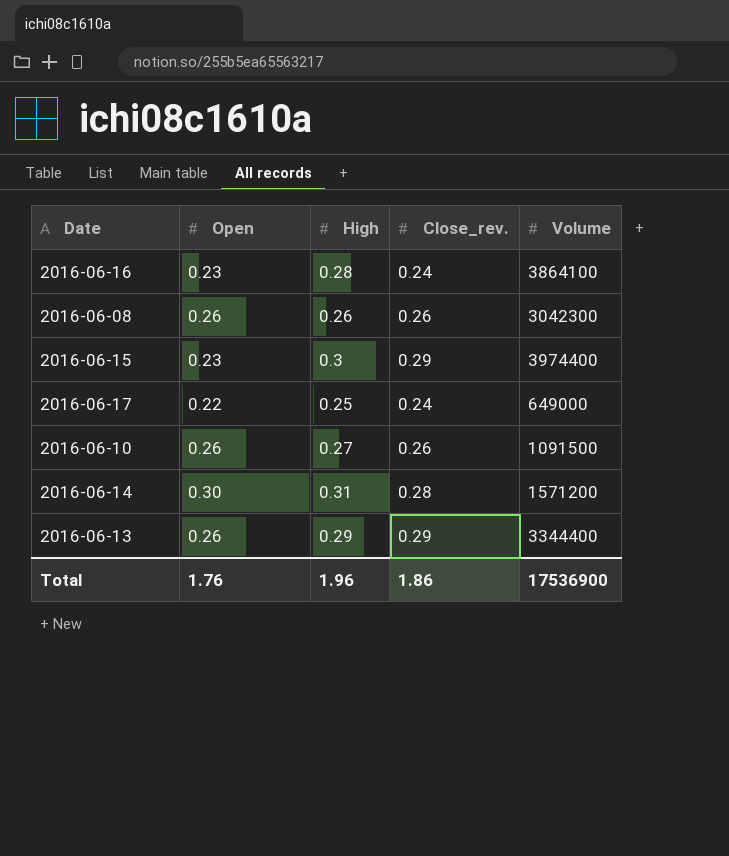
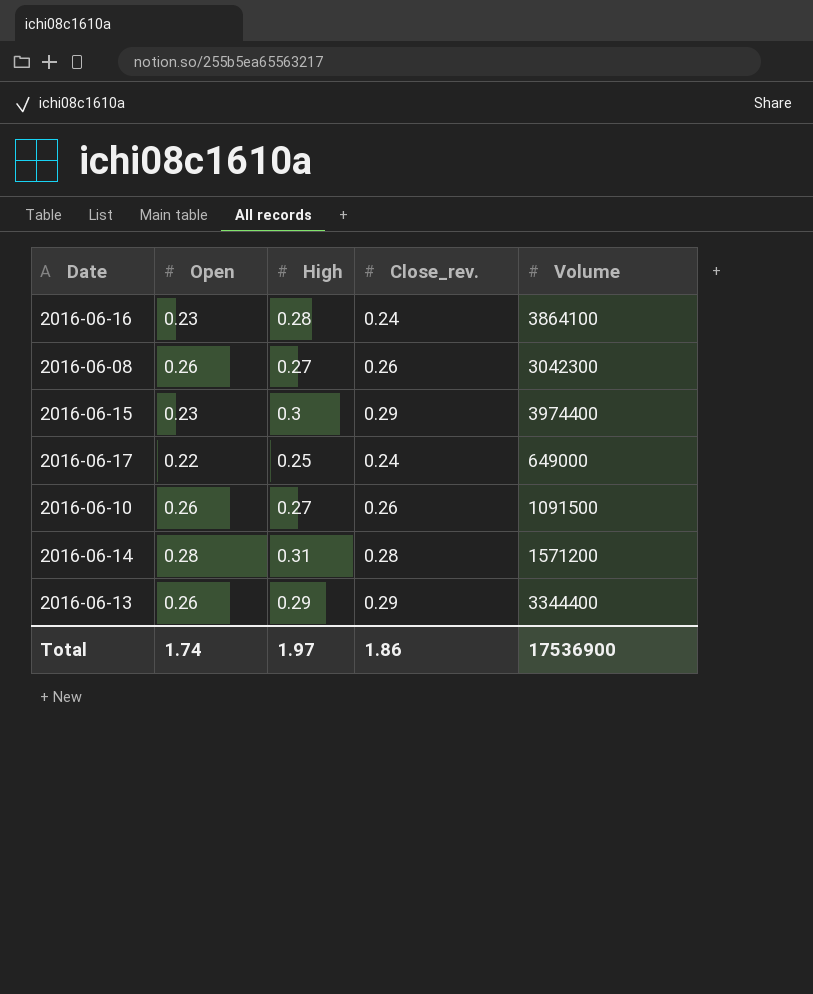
2016-06-08 | High: 0.26 -> 0.27
2016-06-14 | Open: 0.30 -> 0.28
Total | Open: 1.76 -> 1.74
Total | High: 1.96 -> 1.97

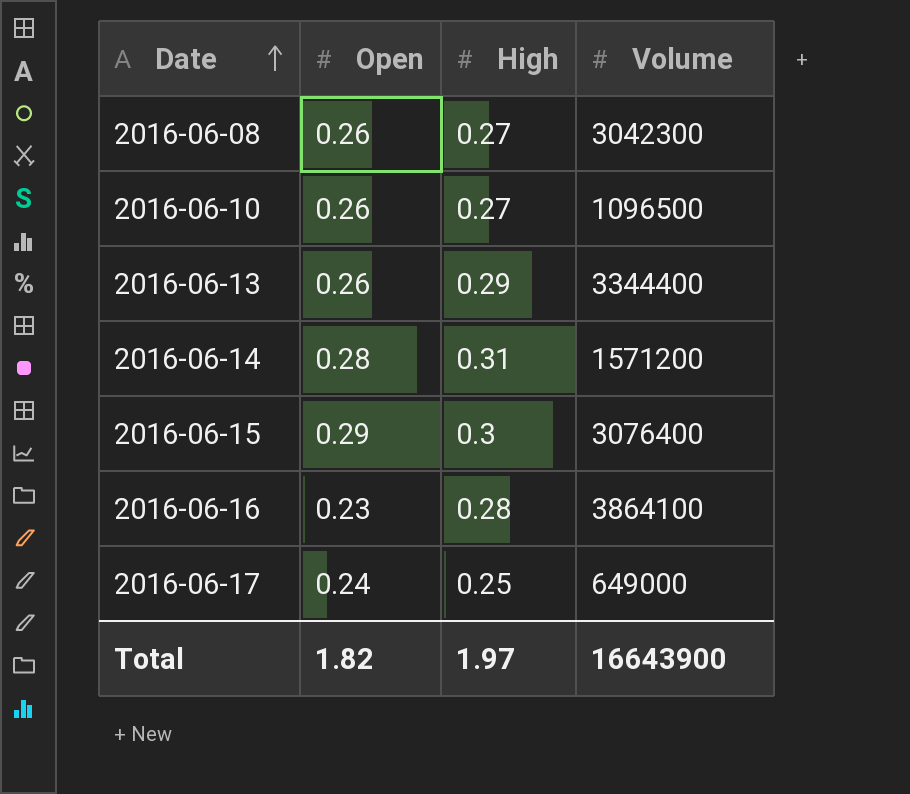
row order: none -> Date ascending
column Close_rev. | position: 4 -> none
2016-06-10 | Volume: 1091500 -> 1096500
2016-06-15 | Open: 0.23 -> 0.29
2016-06-15 | Volume: 3974400 -> 3076400
2016-06-17 | Open: 0.22 -> 0.24
Total | Open: 1.74 -> 1.82
Total | Volume: 17536900 -> 16643900

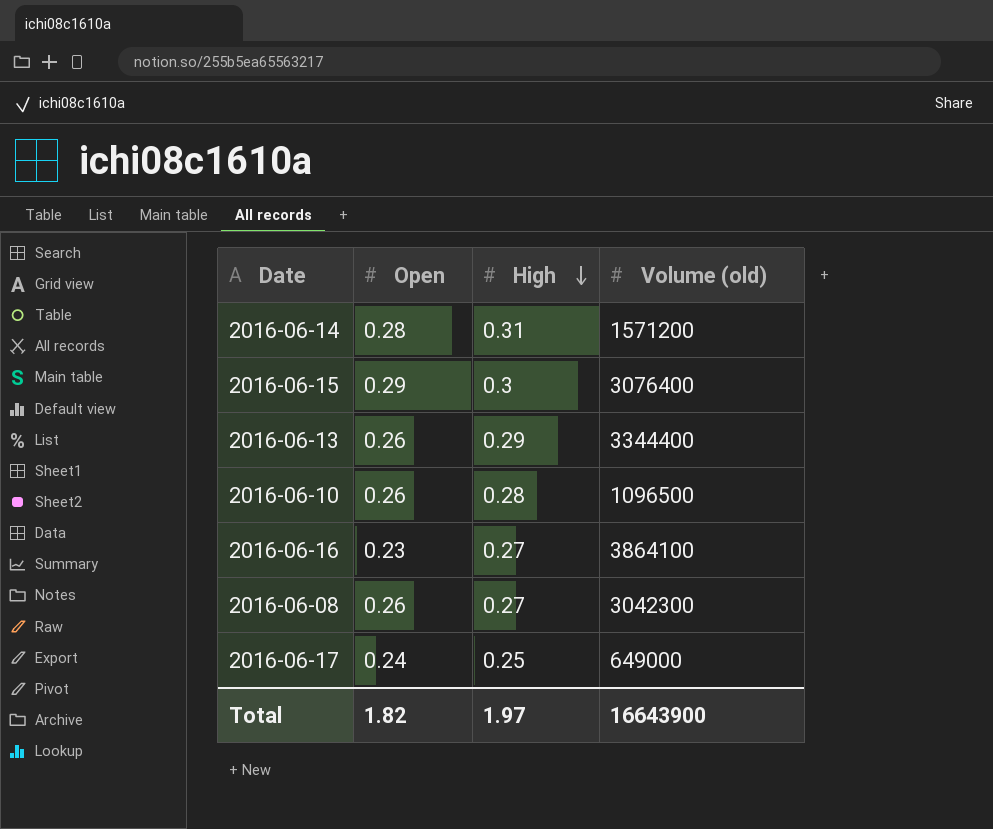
row order: Date ascending -> High descending
column name: Volume -> Volume (old)
2016-06-10 | High: 0.27 -> 0.28
2016-06-16 | High: 0.28 -> 0.27

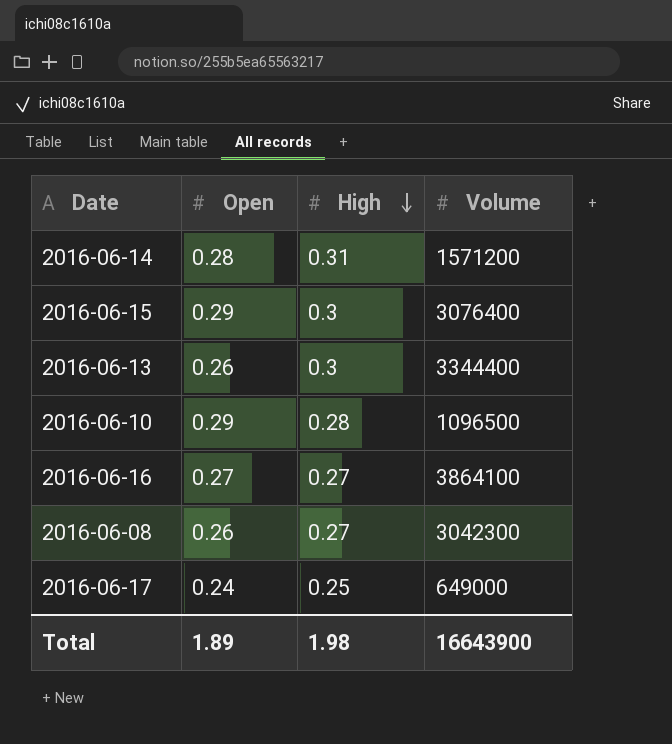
column name: Volume (old) -> Volume
2016-06-13 | High: 0.29 -> 0.3
2016-06-10 | Open: 0.26 -> 0.29
2016-06-16 | Open: 0.23 -> 0.27
Total | Open: 1.82 -> 1.89
Total | High: 1.97 -> 1.98

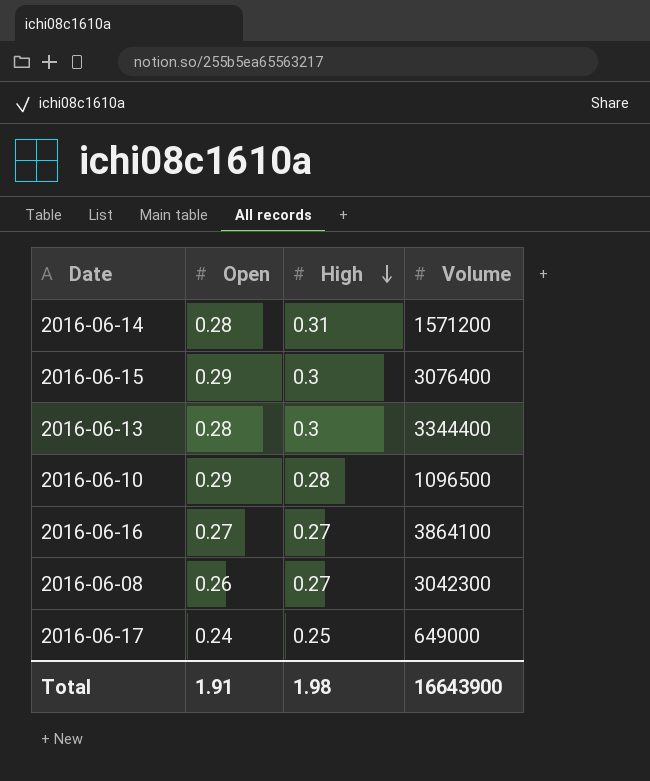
2016-06-13 | Open: 0.26 -> 0.28
Total | Open: 1.89 -> 1.91

